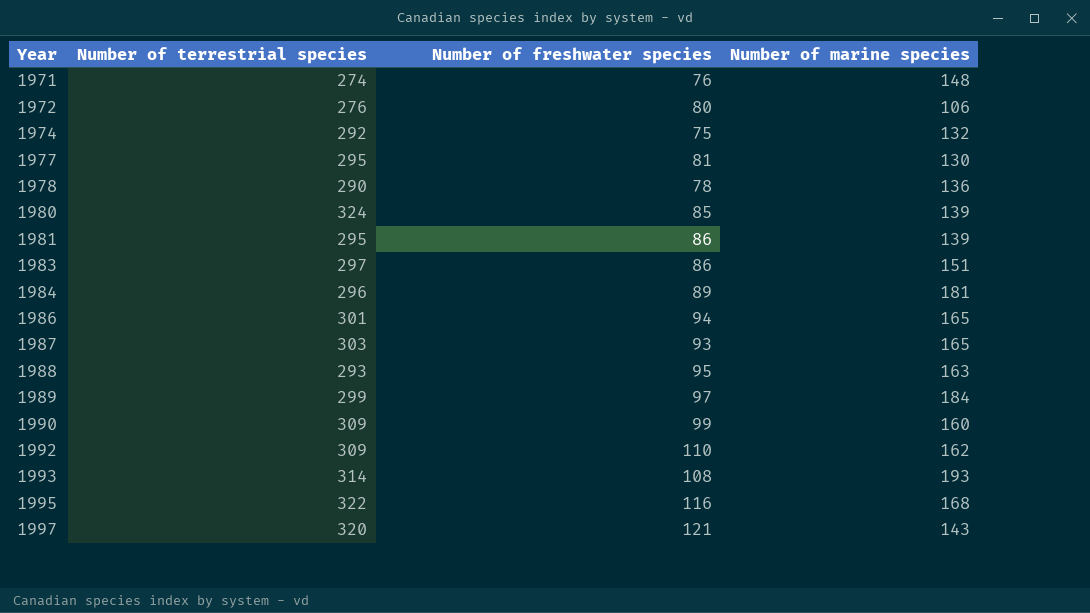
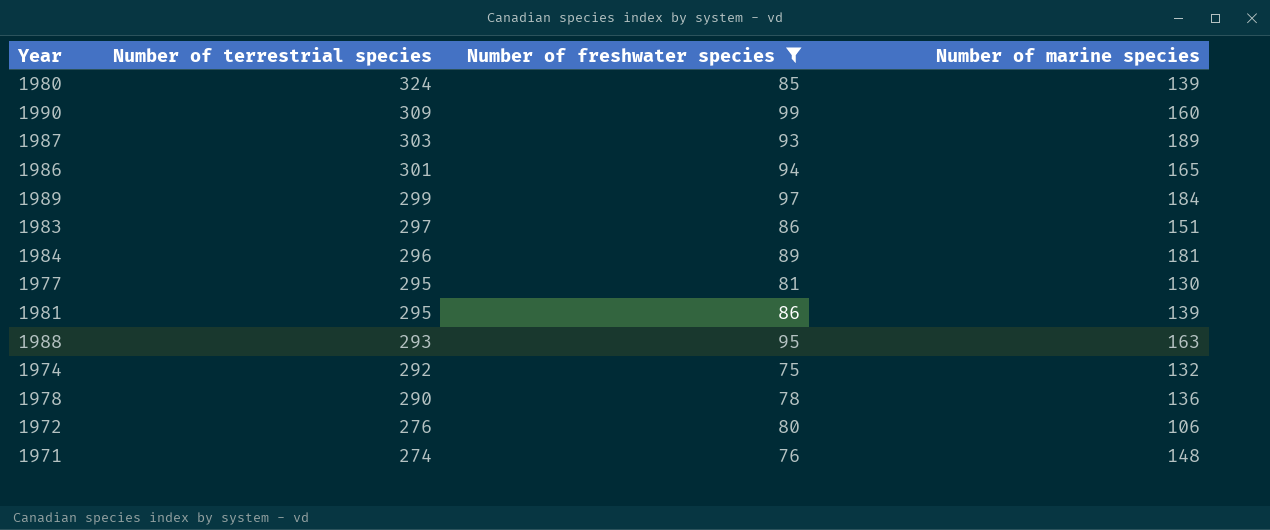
filter: none -> Number of freshwater species <= 99
row order: Year ascending -> Number of terrestrial species descending
1987 | Number of marine species: 165 -> 189

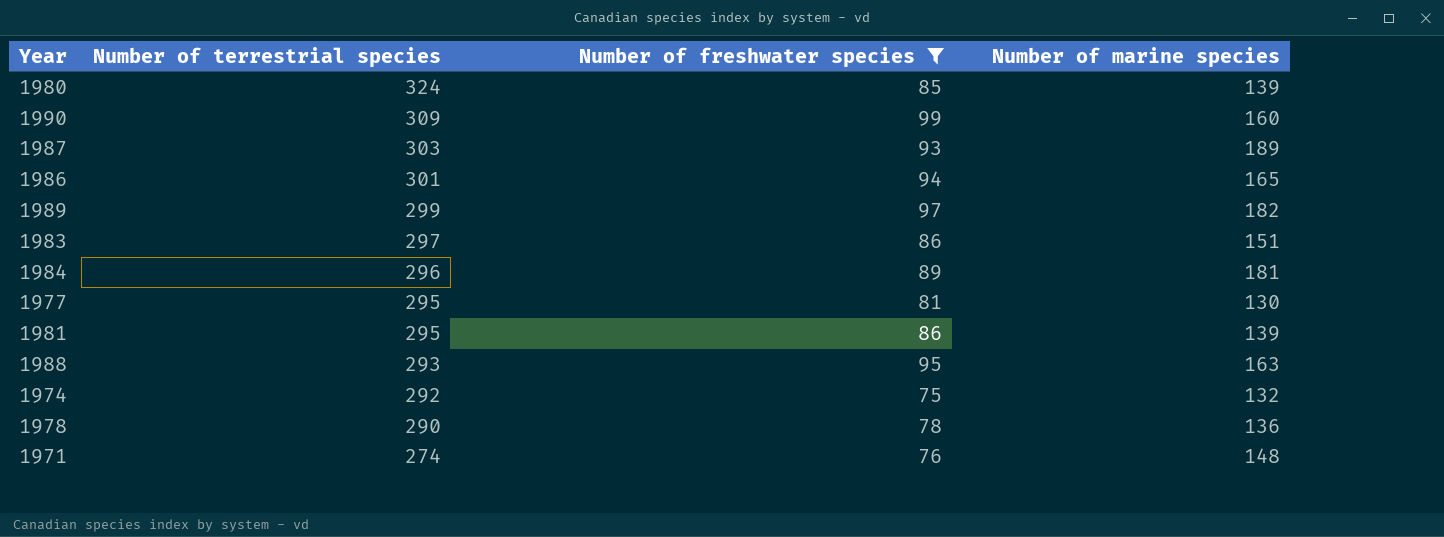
row 1972: 276 | 80 | 106 -> none
1989 | Number of marine species: 184 -> 182

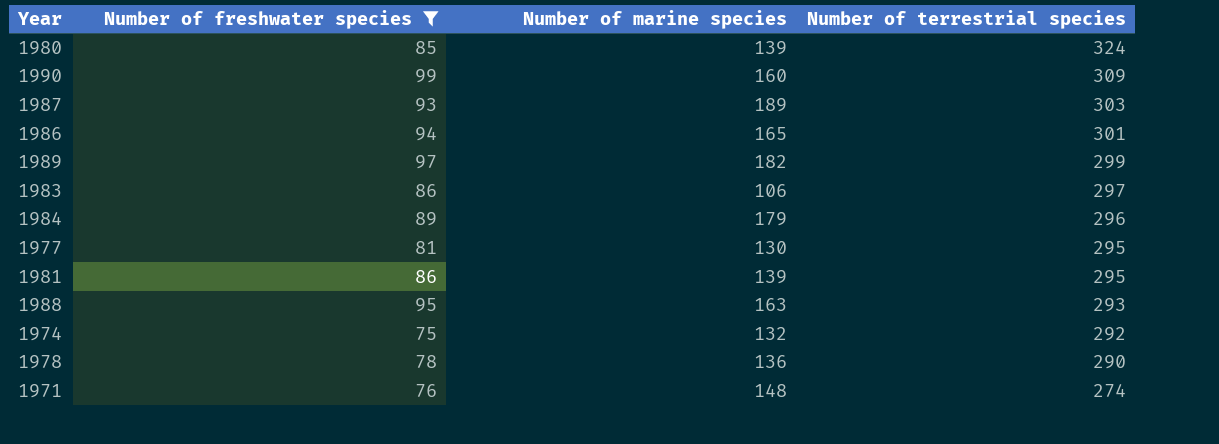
column Number of terrestrial species | position: 2 -> 4
1983 | Number of marine species: 151 -> 106
1984 | Number of marine species: 181 -> 179

